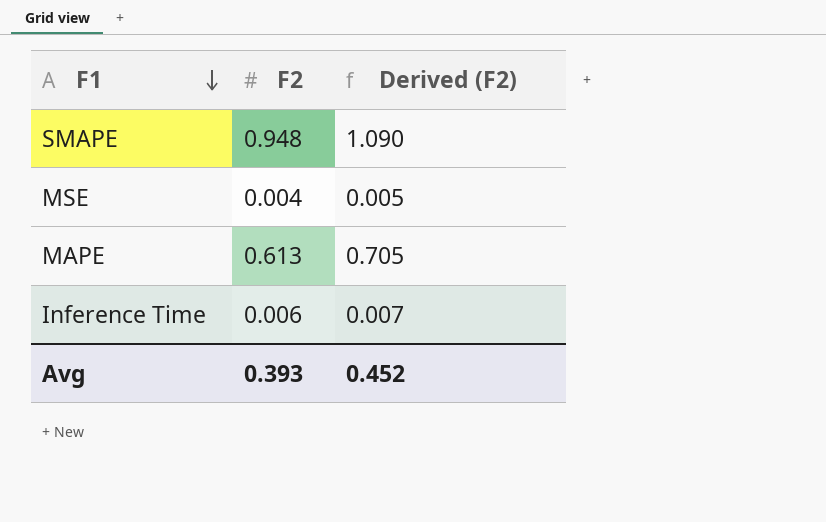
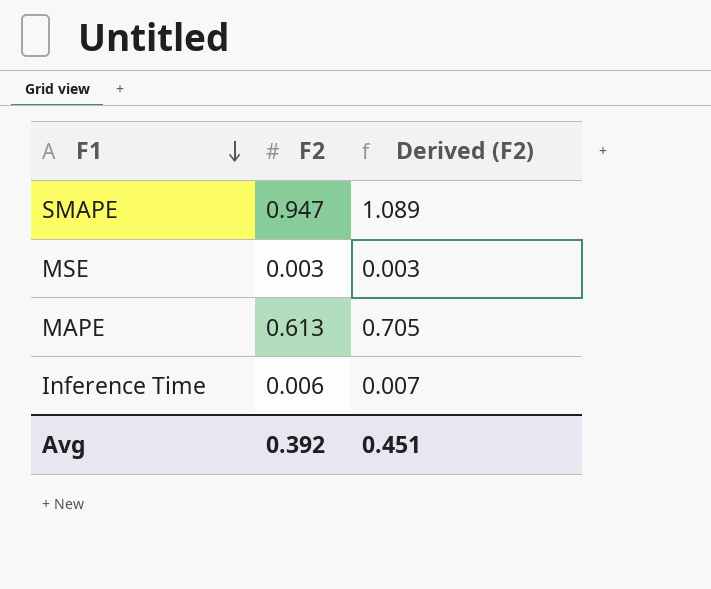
SMAPE | F2: 0.948 -> 0.947
SMAPE | Derived (F2): 1.090 -> 1.089
MSE | F2: 0.004 -> 0.003
MSE | Derived (F2): 0.005 -> 0.003
Avg | F2: 0.393 -> 0.392
Avg | Derived (F2): 0.452 -> 0.451

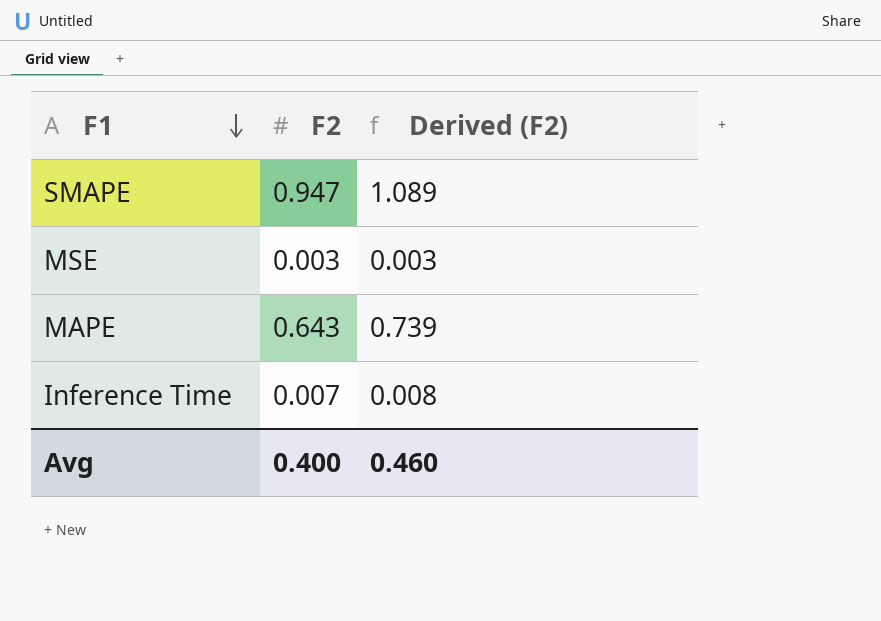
MAPE | F2: 0.613 -> 0.643
MAPE | Derived (F2): 0.705 -> 0.739
Inference Time | F2: 0.006 -> 0.007
Inference Time | Derived (F2): 0.007 -> 0.008
Avg | F2: 0.392 -> 0.400
Avg | Derived (F2): 0.451 -> 0.460

